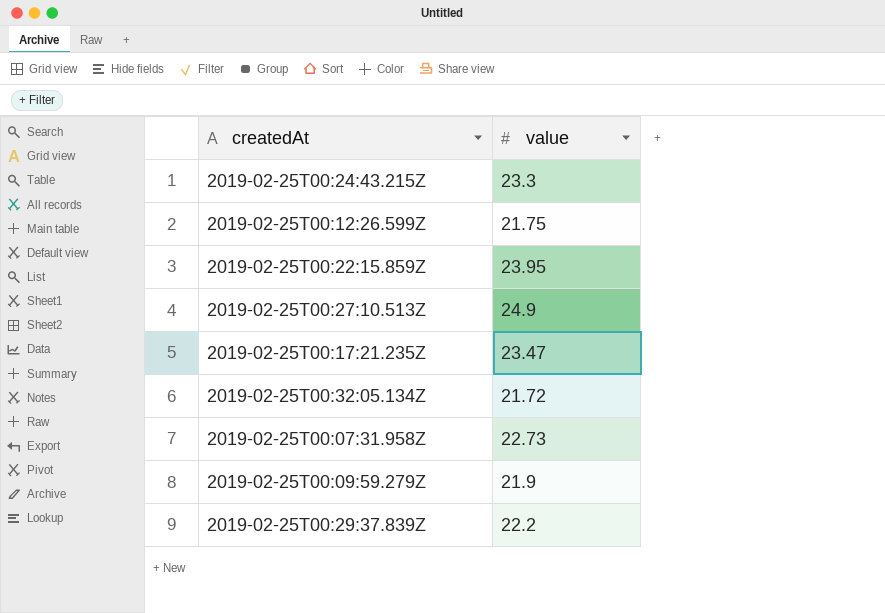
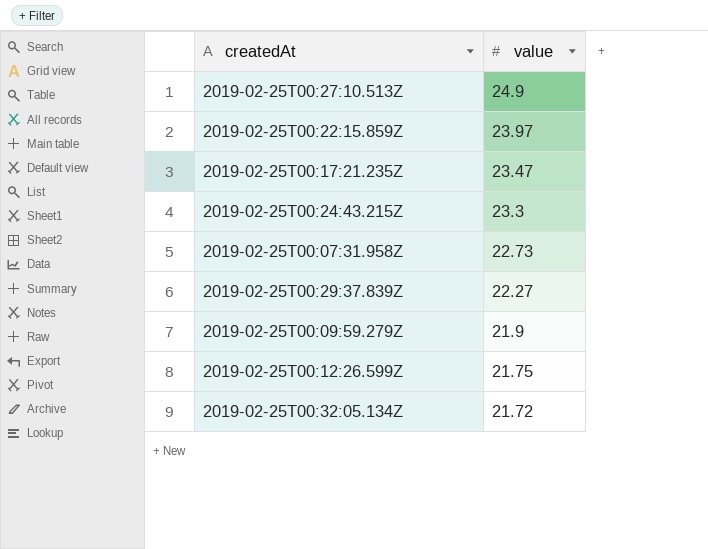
row order: none -> value descending
2019-02-25T00:22:15.859Z | value: 23.95 -> 23.97
2019-02-25T00:29:37.839Z | value: 22.2 -> 22.27

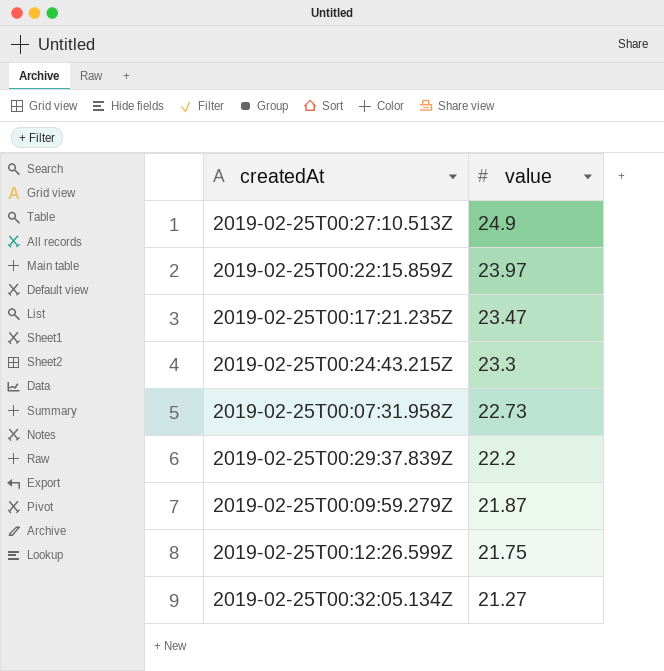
2019-02-25T00:29:37.839Z | value: 22.27 -> 22.2
2019-02-25T00:09:59.279Z | value: 21.9 -> 21.87
2019-02-25T00:32:05.134Z | value: 21.72 -> 21.27

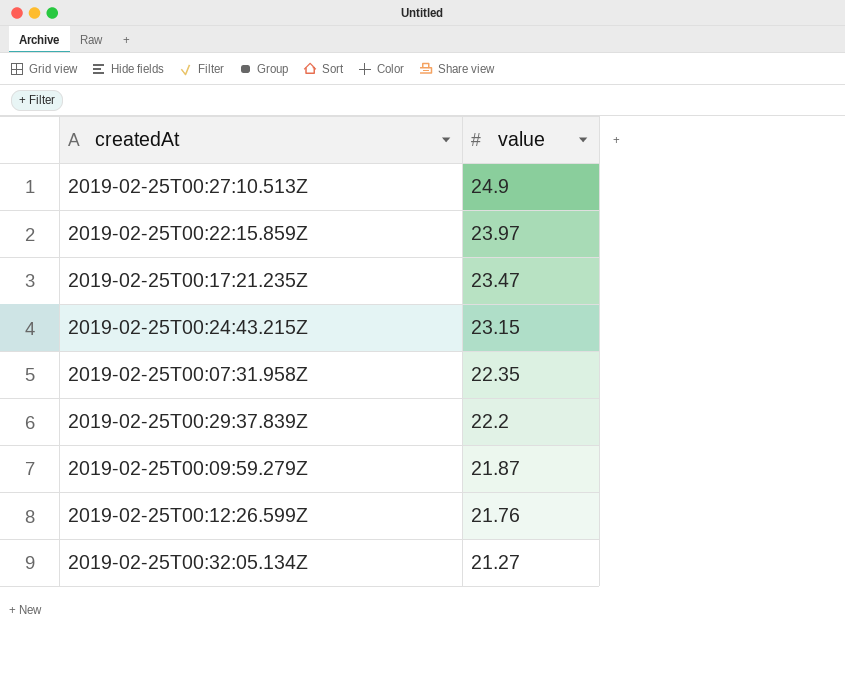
2019-02-25T00:24:43.215Z | value: 23.3 -> 23.15
2019-02-25T00:07:31.958Z | value: 22.73 -> 22.35
2019-02-25T00:12:26.599Z | value: 21.75 -> 21.76

